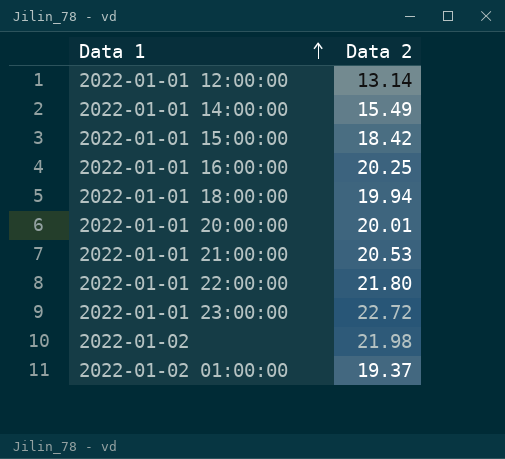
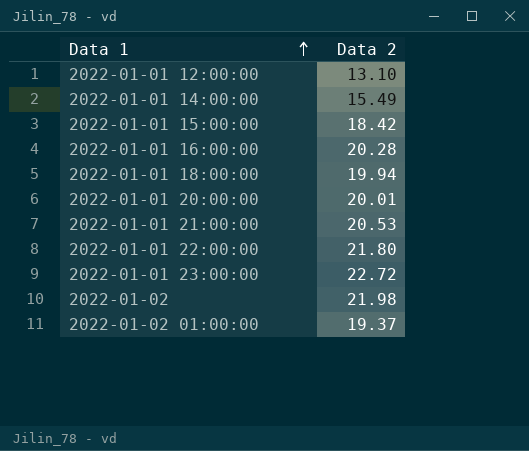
2022-01-01 12:00:00 | Data 2: 13.14 -> 13.10
2022-01-01 16:00:00 | Data 2: 20.25 -> 20.28

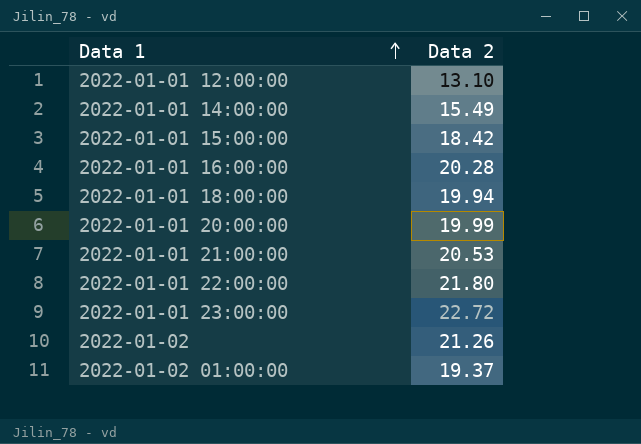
2022-01-01 20:00:00 | Data 2: 20.01 -> 19.99
2022-01-02 | Data 2: 21.98 -> 21.26

